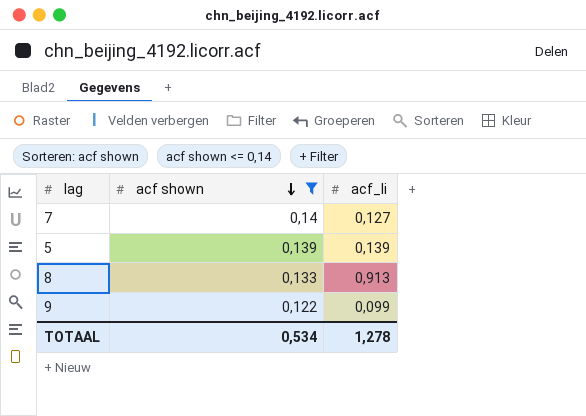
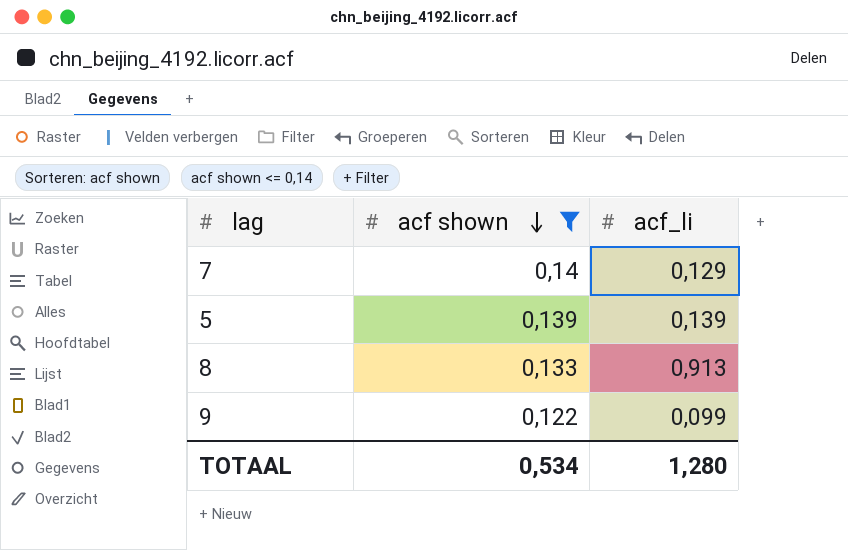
7 | acf_li: 0,127 -> 0,129
TOTAAL | acf_li: 1,278 -> 1,280

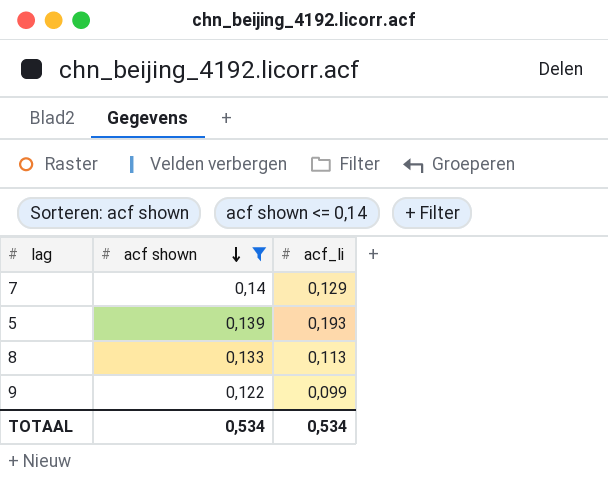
5 | acf_li: 0,139 -> 0,193
8 | acf_li: 0,913 -> 0,113
TOTAAL | acf_li: 1,280 -> 0,534

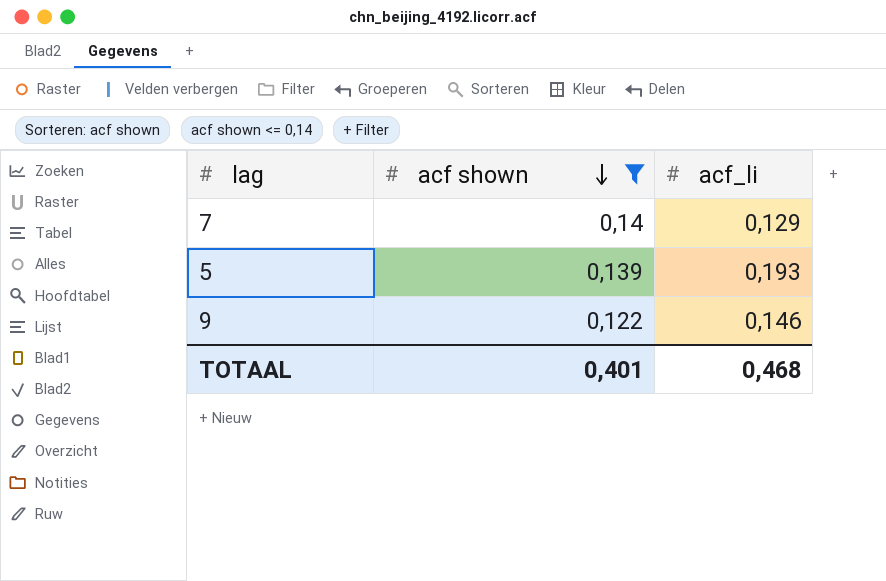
row 8: 0,133 | 0,113 -> none
9 | acf_li: 0,099 -> 0,146
TOTAAL | acf shown: 0,534 -> 0,401
TOTAAL | acf_li: 0,534 -> 0,468

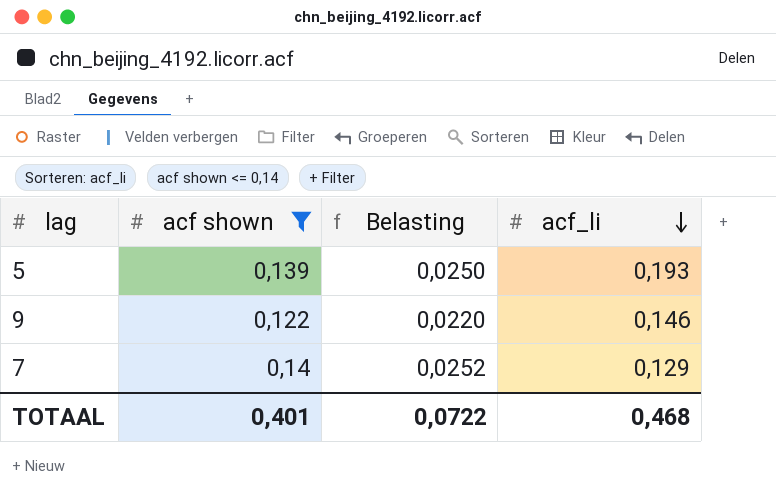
row order: acf shown descending -> acf_li descending
column Belasting | formula: none -> [acf shown] * 0,18

